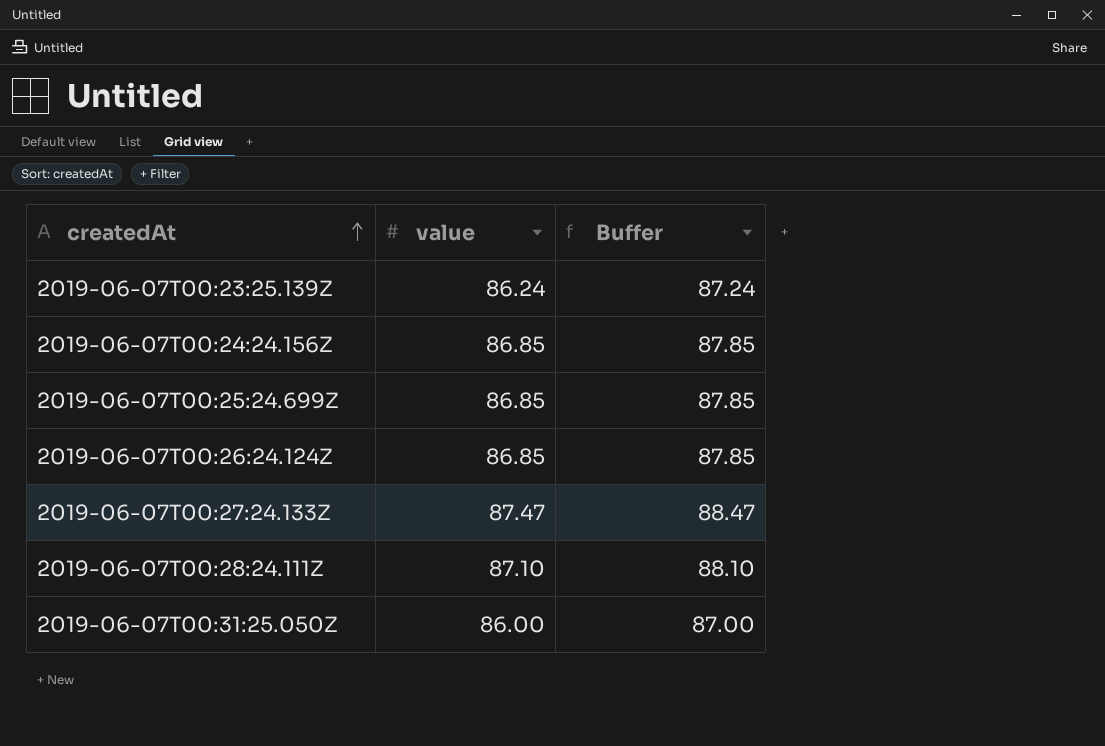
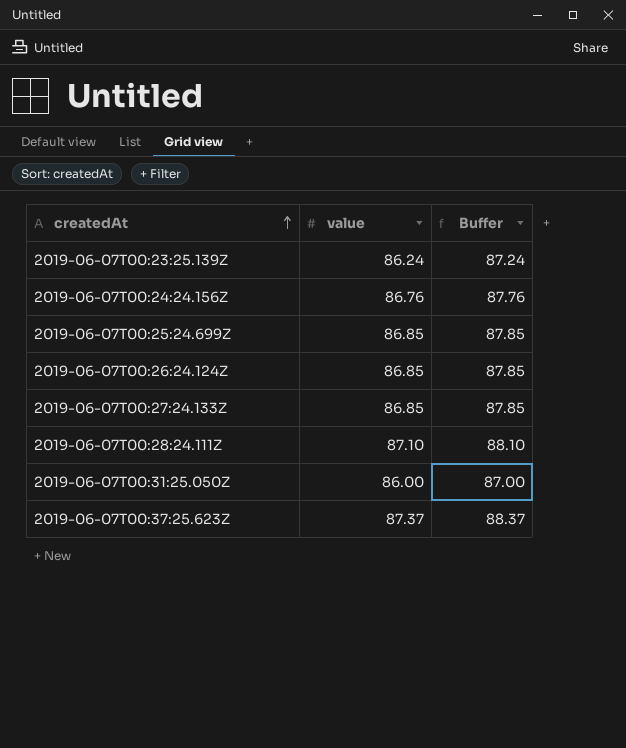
2019-06-07T00:24:24.156Z | value: 86.85 -> 86.76
2019-06-07T00:24:24.156Z | Buffer: 87.85 -> 87.76
2019-06-07T00:27:24.133Z | value: 87.47 -> 86.85
2019-06-07T00:27:24.133Z | Buffer: 88.47 -> 87.85
row 2019-06-07T00:37:25.623Z: none -> 87.37 | 88.37

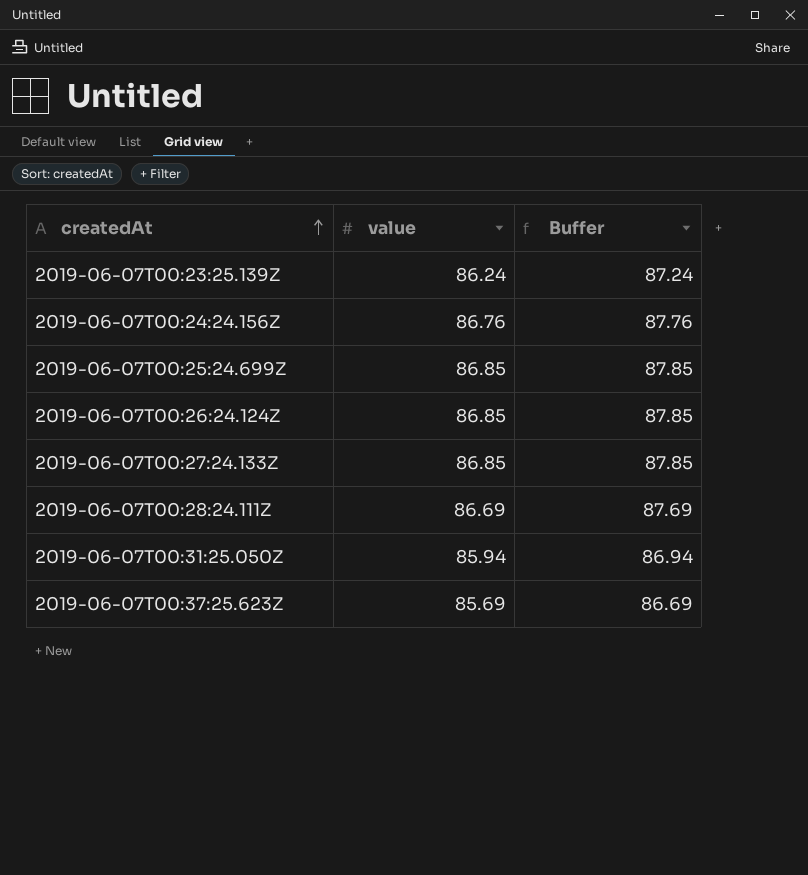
2019-06-07T00:28:24.111Z | value: 87.10 -> 86.69
2019-06-07T00:28:24.111Z | Buffer: 88.10 -> 87.69
2019-06-07T00:31:25.050Z | value: 86.00 -> 85.94
2019-06-07T00:31:25.050Z | Buffer: 87.00 -> 86.94
2019-06-07T00:37:25.623Z | value: 87.37 -> 85.69
2019-06-07T00:37:25.623Z | Buffer: 88.37 -> 86.69

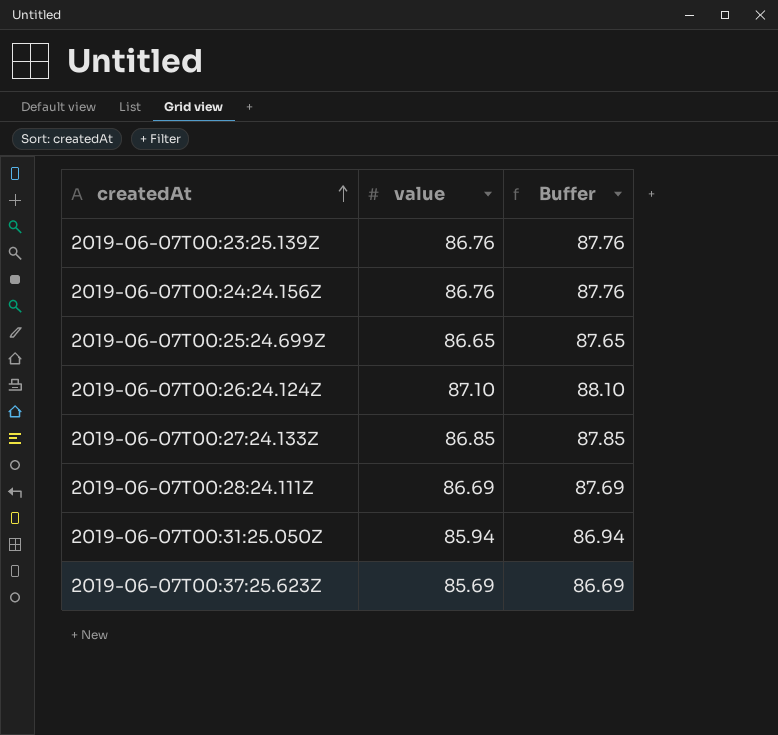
2019-06-07T00:23:25.139Z | value: 86.24 -> 86.76
2019-06-07T00:23:25.139Z | Buffer: 87.24 -> 87.76
2019-06-07T00:25:24.699Z | value: 86.85 -> 86.65
2019-06-07T00:25:24.699Z | Buffer: 87.85 -> 87.65
2019-06-07T00:26:24.124Z | value: 86.85 -> 87.10
2019-06-07T00:26:24.124Z | Buffer: 87.85 -> 88.10

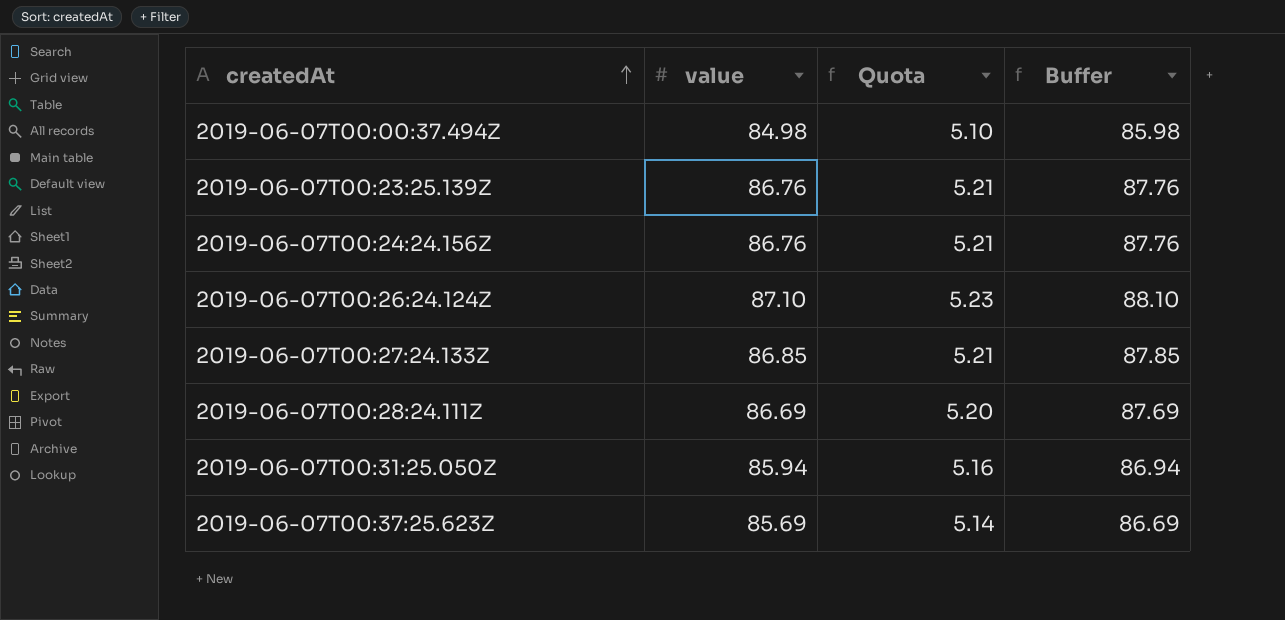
column Quota | formula: none -> [value] * 0.06
row 2019-06-07T00:25:24.699Z: 86.65 | 87.65 -> none
row 2019-06-07T00:00:37.494Z: none -> 84.98 | 5.10 | 85.98

